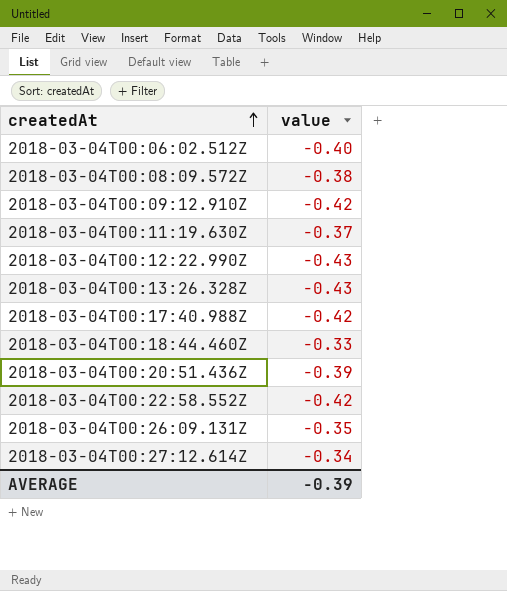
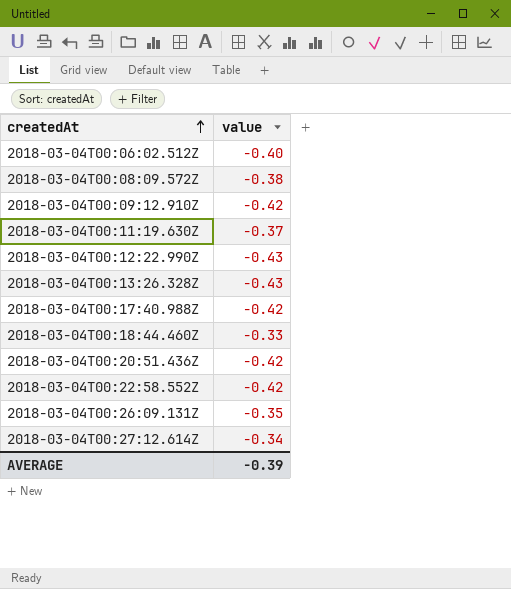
2018-03-04T00:20:51.436Z | value: -0.39 -> -0.42

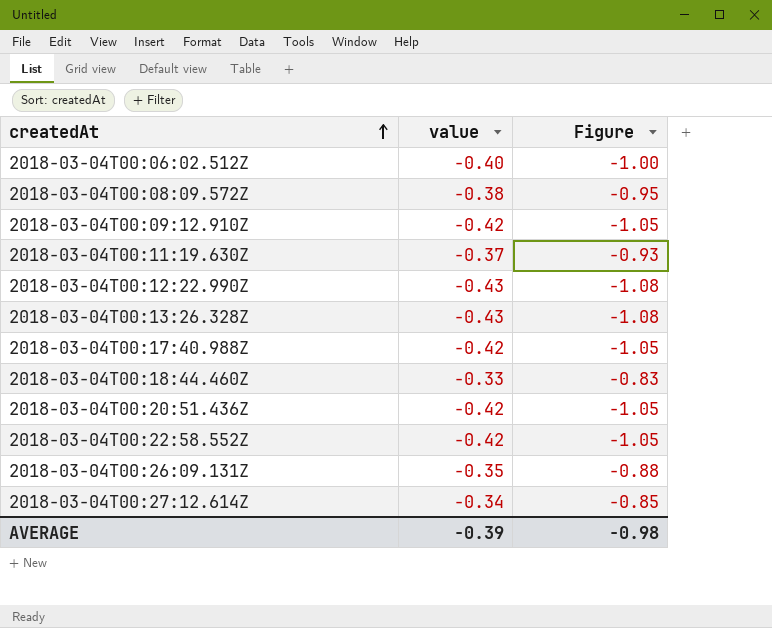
column Figure | formula: none -> [value] * 2.5

